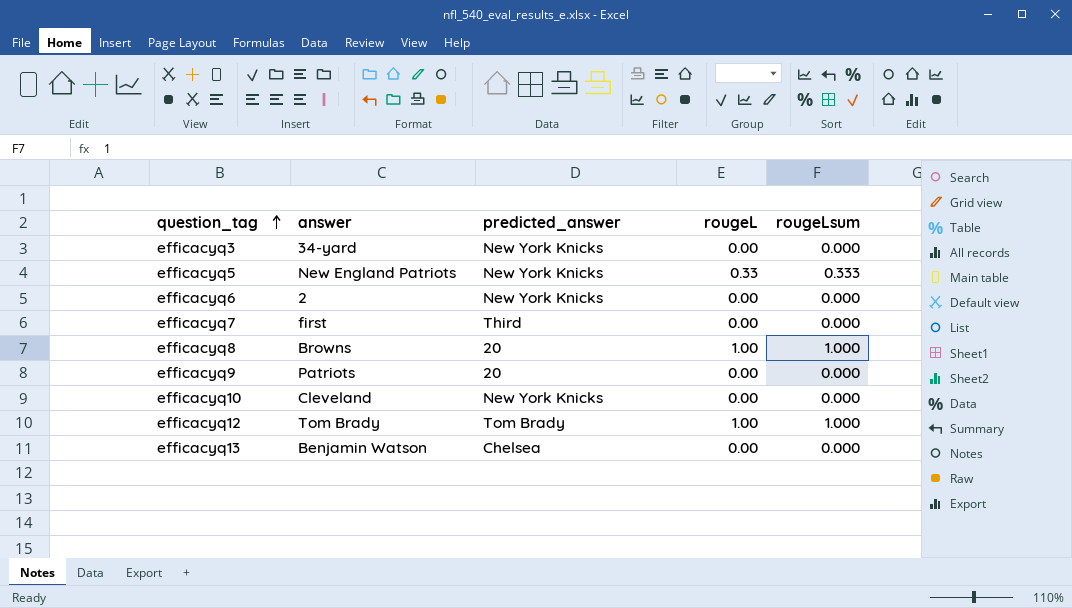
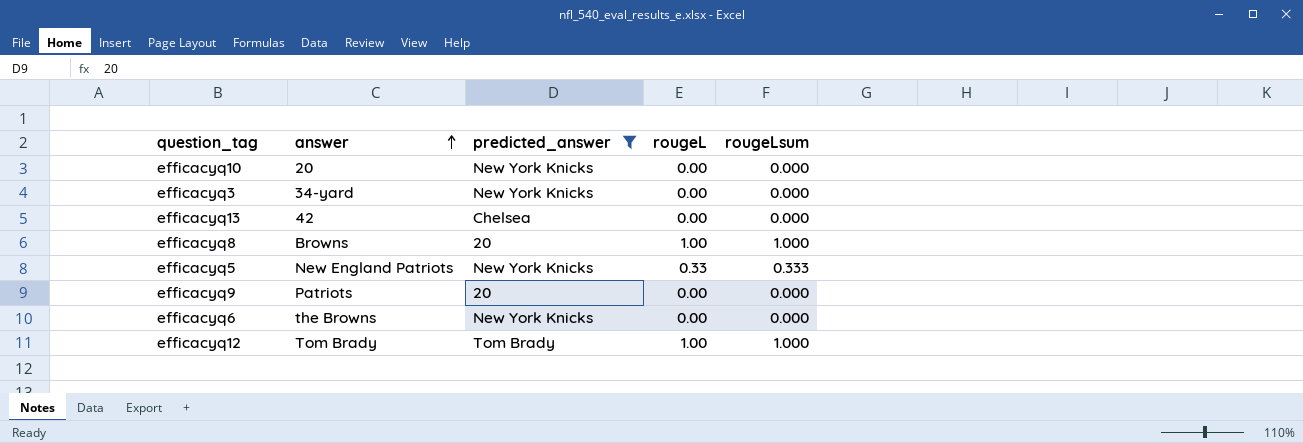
filter: none -> predicted_answer != Third
row order: question_tag ascending -> answer ascending
efficacyq10 | answer: Cleveland -> 20
efficacyq13 | answer: Benjamin Watson -> 42
efficacyq6 | answer: 2 -> the Browns

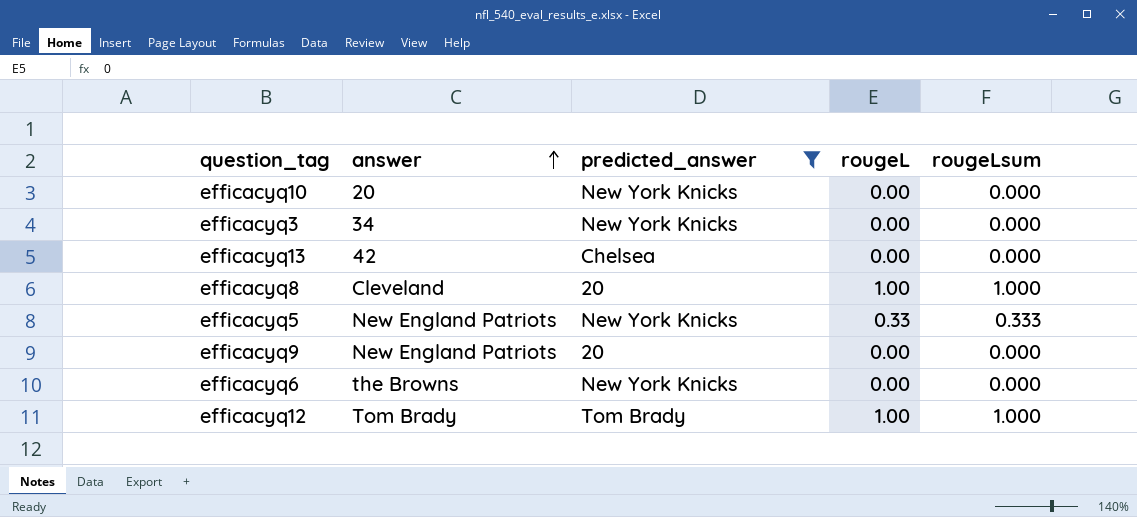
efficacyq3 | answer: 34-yard -> 34
efficacyq8 | answer: Browns -> Cleveland
efficacyq9 | answer: Patriots -> New England Patriots

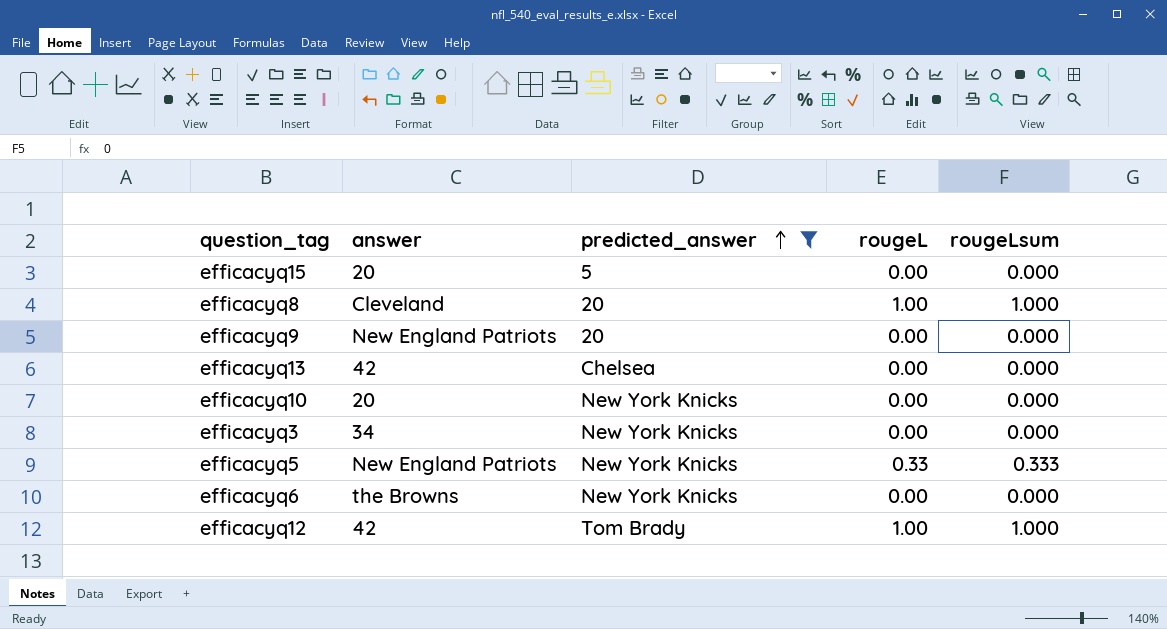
row order: answer ascending -> predicted_answer ascending
row efficacyq15: none -> 20 | 5 | 0.00 | 0.000
efficacyq12 | answer: Tom Brady -> 42

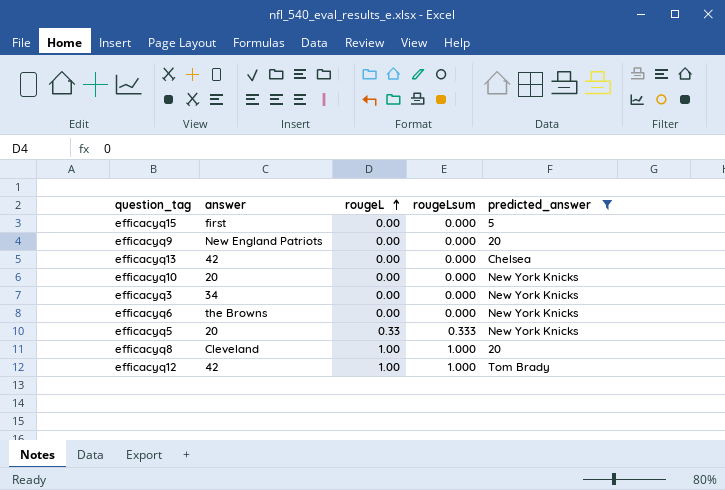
row order: predicted_answer ascending -> rougeL ascending
column predicted_answer | position: 3 -> 5
efficacyq15 | answer: 20 -> first
efficacyq5 | answer: New England Patriots -> 20

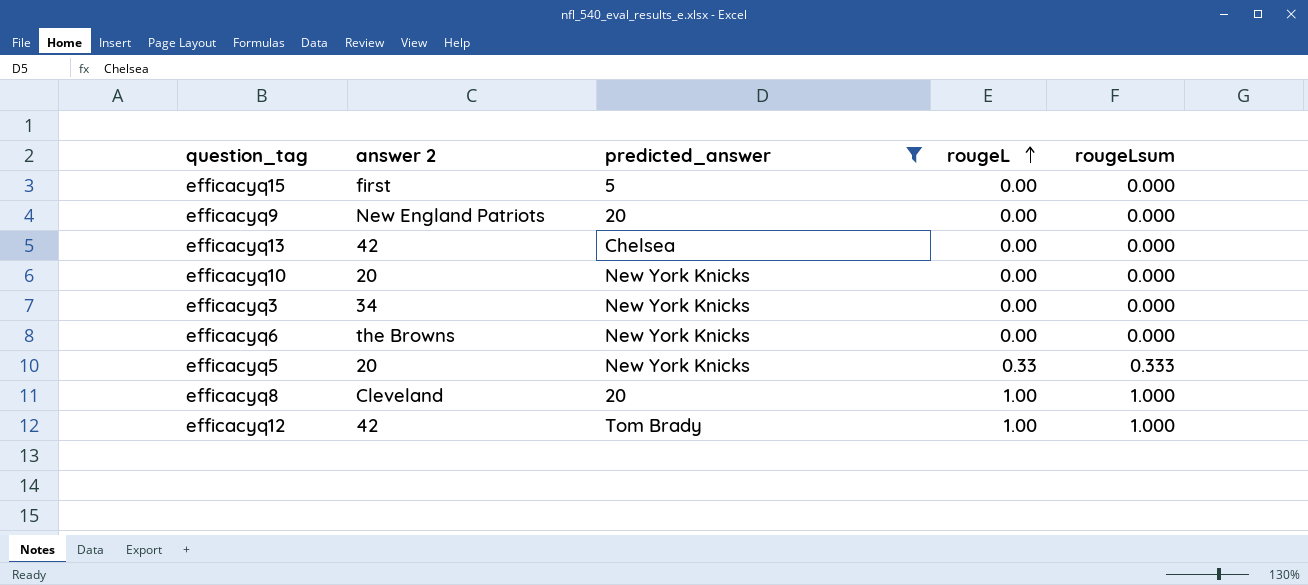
column name: answer -> answer 2
column predicted_answer | position: 5 -> 3

